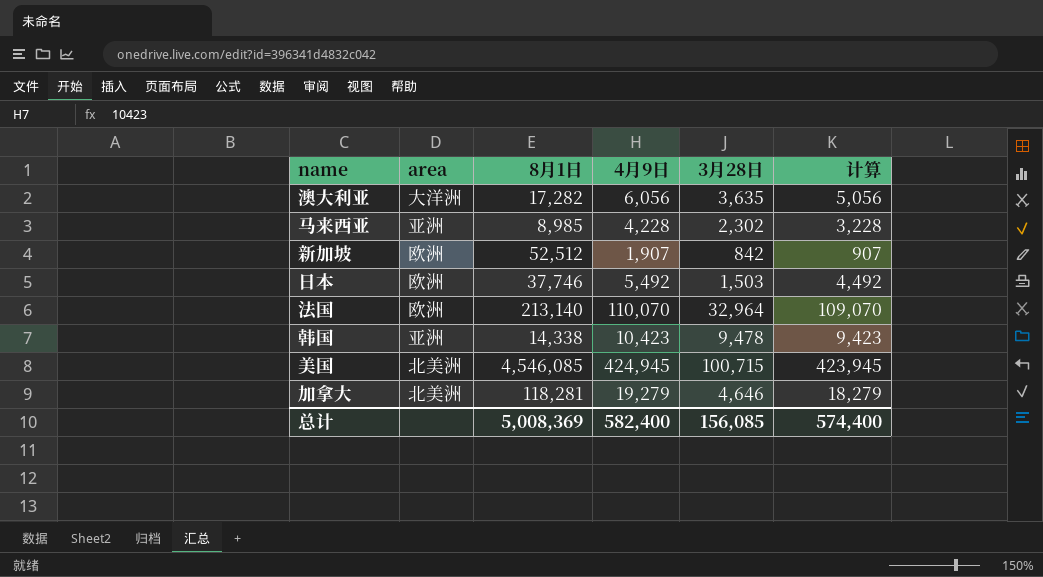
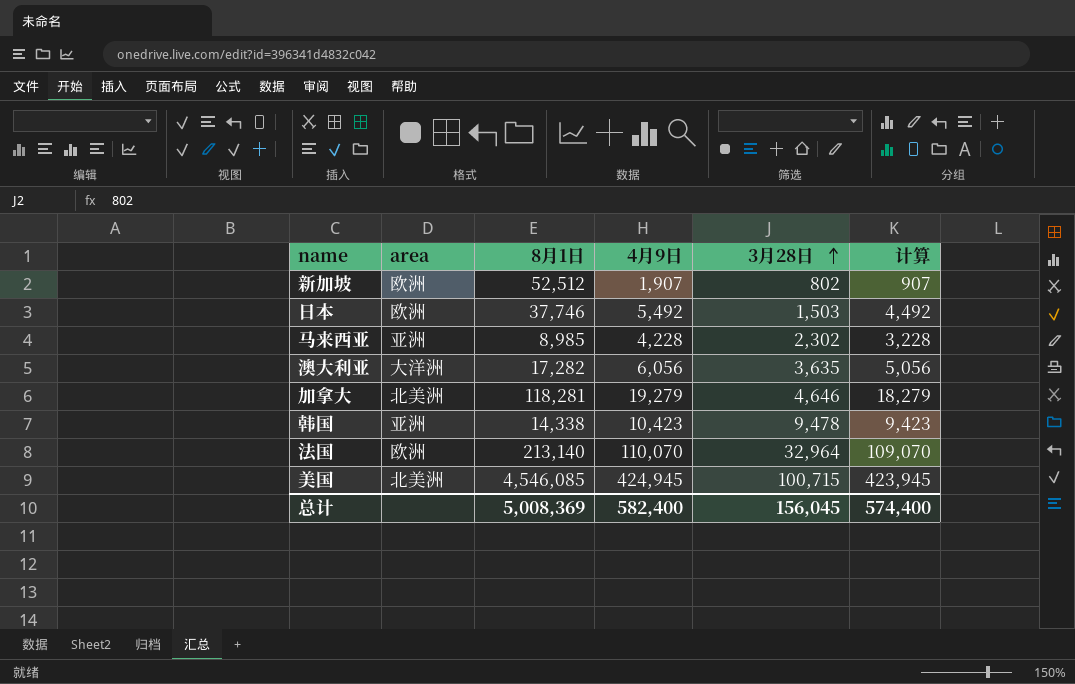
row order: none -> 3月28日 ascending
新加坡 | 3月28日: 842 -> 802
总计 | 3月28日: 156,085 -> 156,045

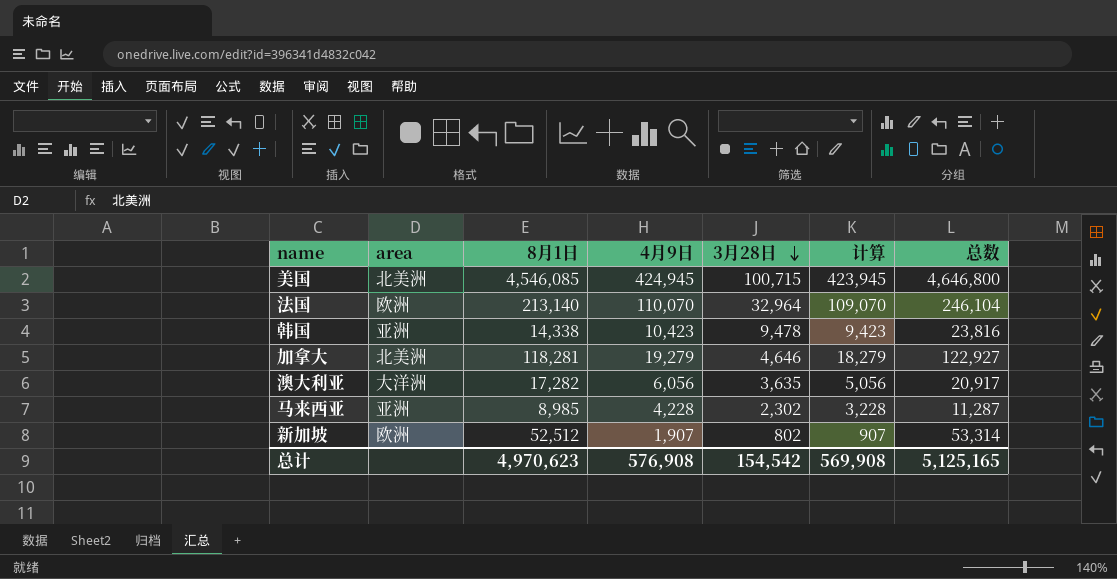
row order: 3月28日 ascending -> 3月28日 descending
column 总数 | formula: none -> [8月1日] + [3月28日]
row 日本: 欧洲 | 37,746 | 5,492 | 1,503 | 4,492 -> none
总计 | 8月1日: 5,008,369 -> 4,970,623
总计 | 4月9日: 582,400 -> 576,908
总计 | 3月28日: 156,045 -> 154,542
总计 | 计算: 574,400 -> 569,908

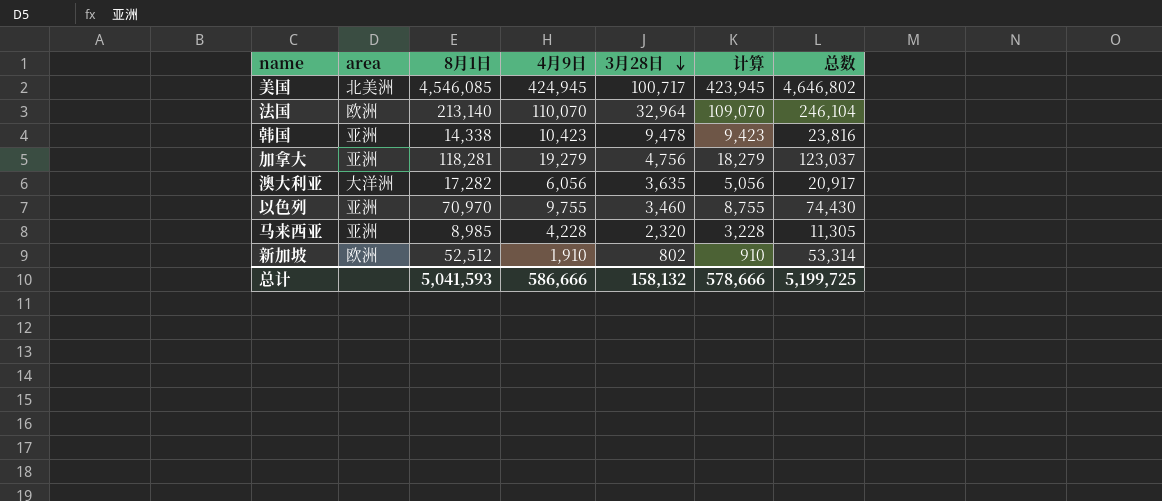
美国 | 3月28日: 100,715 -> 100,717
美国 | 总数: 4,646,800 -> 4,646,802
加拿大 | area: 北美洲 -> 亚洲
加拿大 | 3月28日: 4,646 -> 4,756
加拿大 | 总数: 122,927 -> 123,037
row 以色列: none -> 亚洲 | 70,970 | 9,755 | 3,460 | 8,755 | 74,430
马来西亚 | 3月28日: 2,302 -> 2,320
马来西亚 | 总数: 11,287 -> 11,305
新加坡 | 4月9日: 1,907 -> 1,910
新加坡 | 计算: 907 -> 910
总计 | 8月1日: 4,970,623 -> 5,041,593
总计 | 4月9日: 576,908 -> 586,666
总计 | 3月28日: 154,542 -> 158,132
总计 | 计算: 569,908 -> 578,666
总计 | 总数: 5,125,165 -> 5,199,725

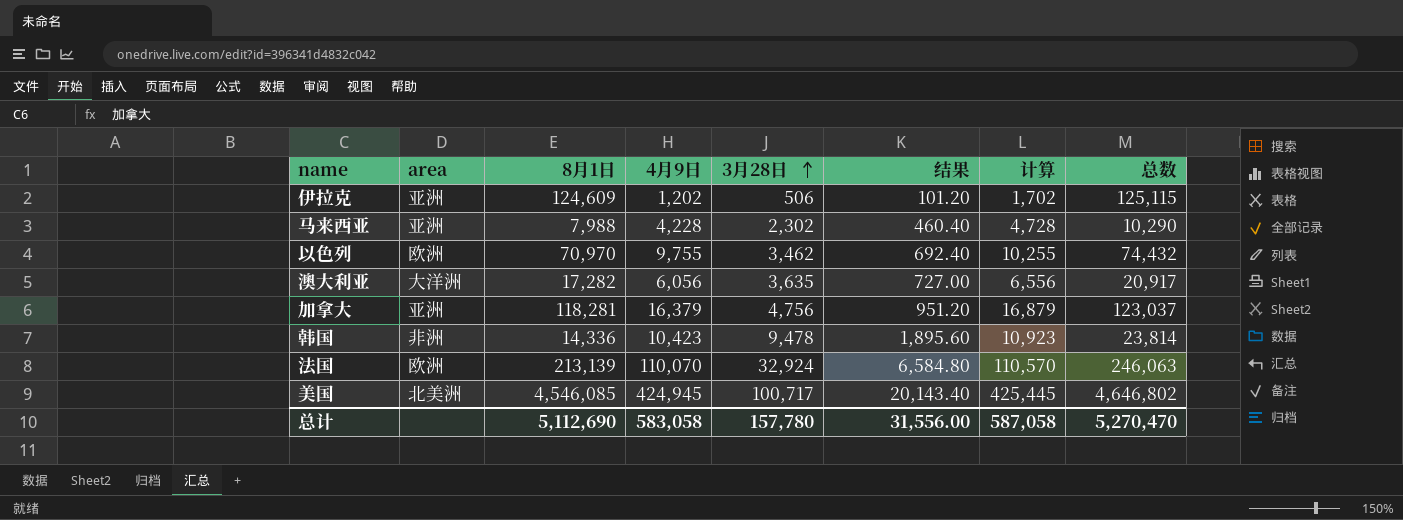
row order: 3月28日 descending -> 3月28日 ascending
column 结果 | formula: none -> [3月28日] * 0.2
column 计算 | formula: [4月9日] - 1000 -> [4月9日] + 500
row 新加坡: 欧洲 | 52,512 | 1,910 | 802 | 910 | 53,314 -> none
row 伊拉克: none -> 亚洲 | 124,609 | 1,202 | 506 | 101.20 | 1,702 | 125,115
马来西亚 | 8月1日: 8,985 -> 7,988
马来西亚 | 3月28日: 2,320 -> 2,302
马来西亚 | 总数: 11,305 -> 10,290
以色列 | area: 亚洲 -> 欧洲
以色列 | 3月28日: 3,460 -> 3,462
以色列 | 总数: 74,430 -> 74,432
加拿大 | 4月9日: 19,279 -> 16,379
韩国 | area: 亚洲 -> 非洲
韩国 | 8月1日: 14,338 -> 14,336
韩国 | 总数: 23,816 -> 23,814
法国 | 8月1日: 213,140 -> 213,139
法国 | 3月28日: 32,964 -> 32,924
法国 | 总数: 246,104 -> 246,063
总计 | 8月1日: 5,041,593 -> 5,112,690
总计 | 4月9日: 586,666 -> 583,058
总计 | 3月28日: 158,132 -> 157,780
总计 | 计算: 578,666 -> 587,058
总计 | 总数: 5,199,725 -> 5,270,470

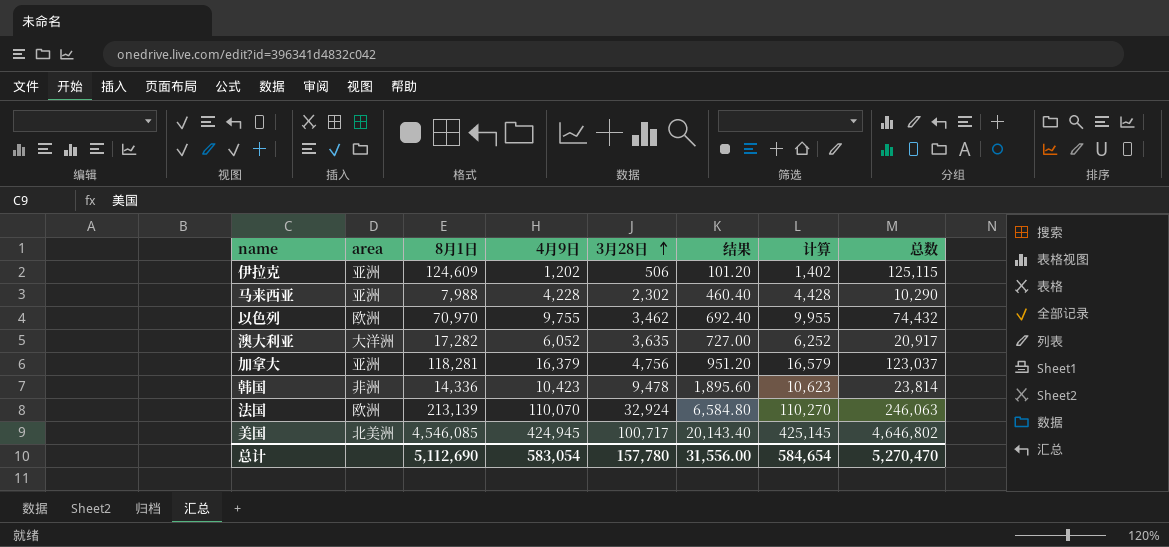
column 计算 | formula: [4月9日] + 500 -> [4月9日] + 200
澳大利亚 | 4月9日: 6,056 -> 6,052
总计 | 4月9日: 583,058 -> 583,054
总计 | 计算: 587,058 -> 584,654

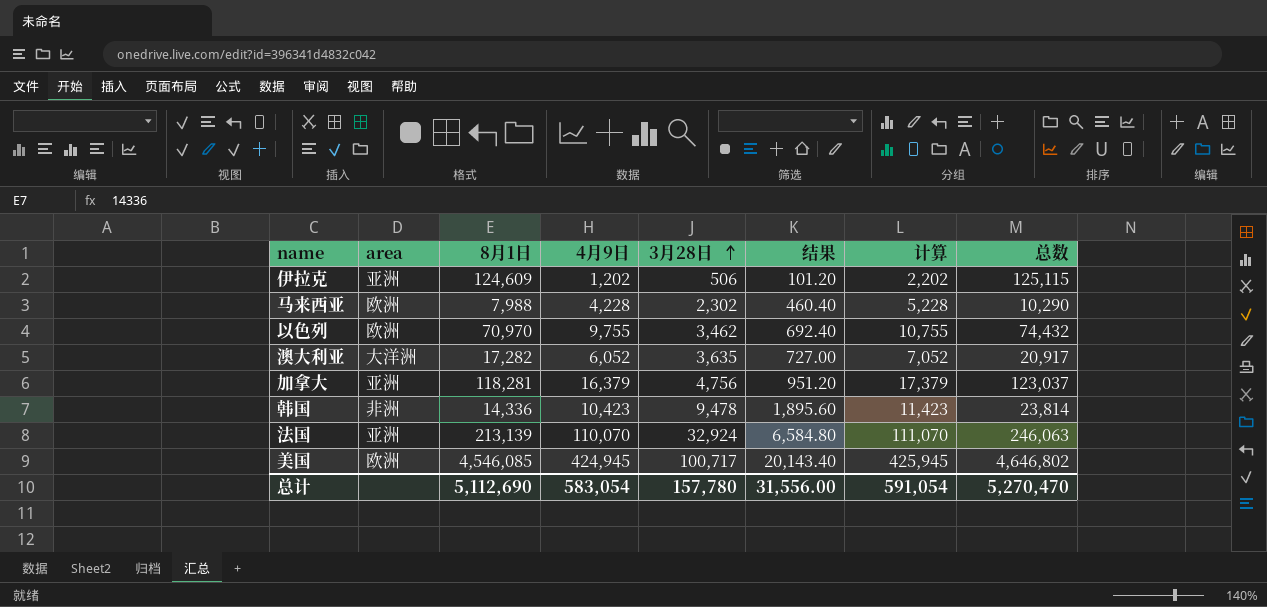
column 计算 | formula: [4月9日] + 200 -> [4月9日] + 1000
马来西亚 | area: 亚洲 -> 欧洲
法国 | area: 欧洲 -> 亚洲
美国 | area: 北美洲 -> 欧洲
总计 | 计算: 584,654 -> 591,054

